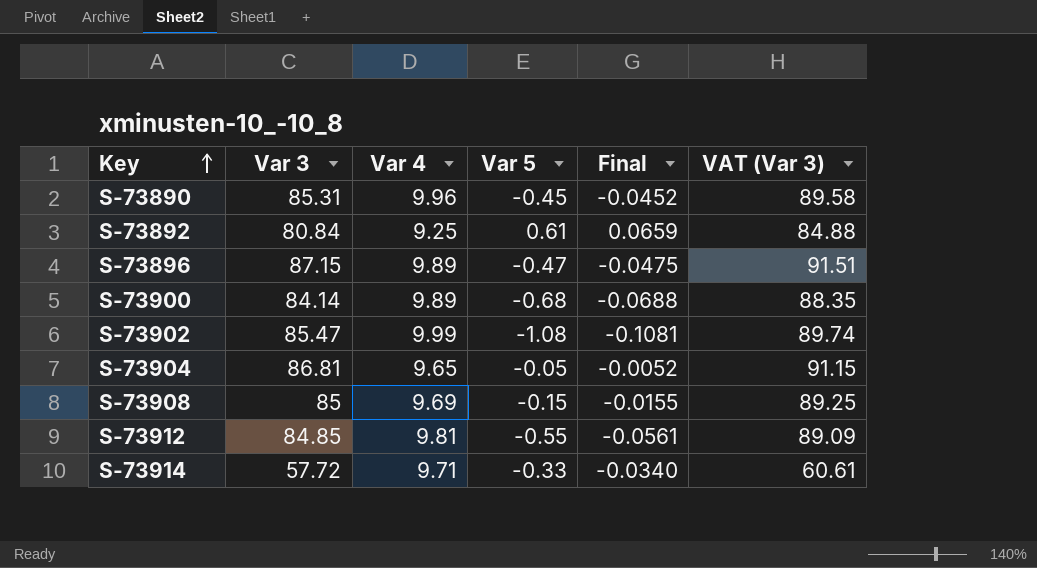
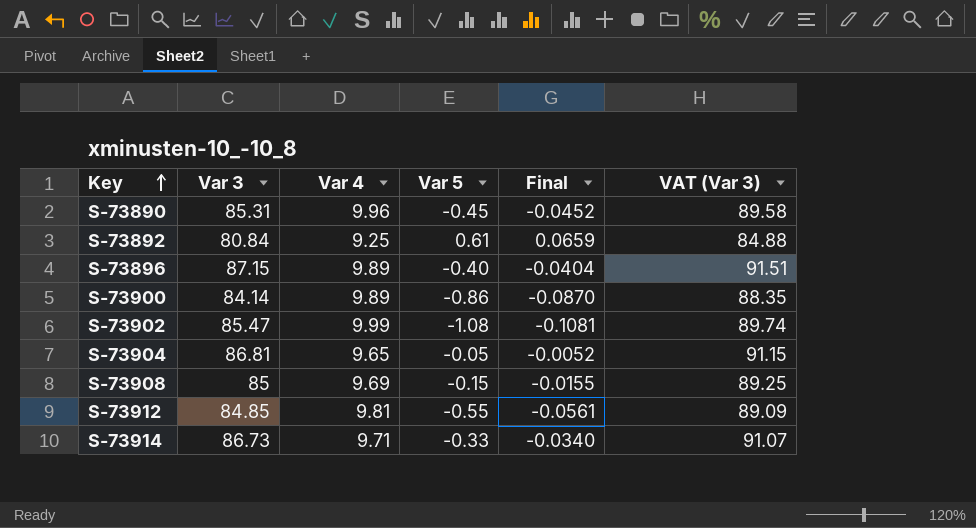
S-73896 | Var 5: -0.47 -> -0.40
S-73896 | Final: -0.0475 -> -0.0404
S-73900 | Var 5: -0.68 -> -0.86
S-73900 | Final: -0.0688 -> -0.0870
S-73914 | Var 3: 57.72 -> 86.73
S-73914 | VAT (Var 3): 60.61 -> 91.07

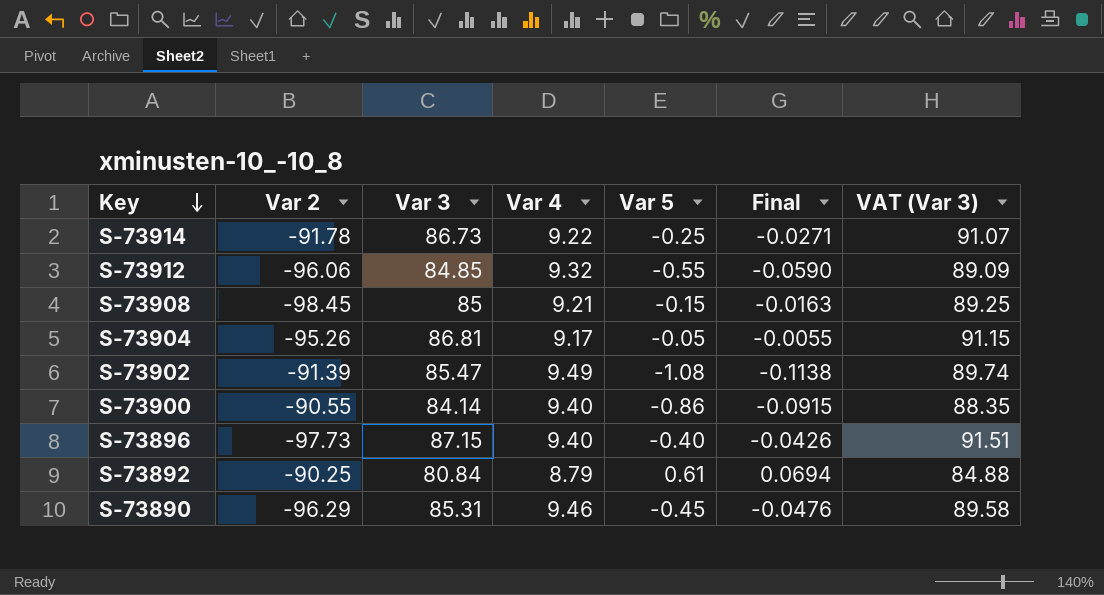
row order: Key ascending -> Key descending
column Var 2 | position: none -> 2
S-73914 | Var 4: 9.71 -> 9.22
S-73914 | Var 5: -0.33 -> -0.25
S-73914 | Final: -0.0340 -> -0.0271
S-73912 | Var 4: 9.81 -> 9.32
S-73912 | Final: -0.0561 -> -0.0590
S-73908 | Var 4: 9.69 -> 9.21
S-73908 | Final: -0.0155 -> -0.0163
S-73904 | Var 4: 9.65 -> 9.17
S-73904 | Final: -0.0052 -> -0.0055
S-73902 | Var 4: 9.99 -> 9.49
S-73902 | Final: -0.1081 -> -0.1138
S-73900 | Var 4: 9.89 -> 9.40
S-73900 | Final: -0.0870 -> -0.0915
S-73896 | Var 4: 9.89 -> 9.40
S-73896 | Final: -0.0404 -> -0.0426
S-73892 | Var 4: 9.25 -> 8.79
S-73892 | Final: 0.0659 -> 0.0694
S-73890 | Var 4: 9.96 -> 9.46
S-73890 | Final: -0.0452 -> -0.0476

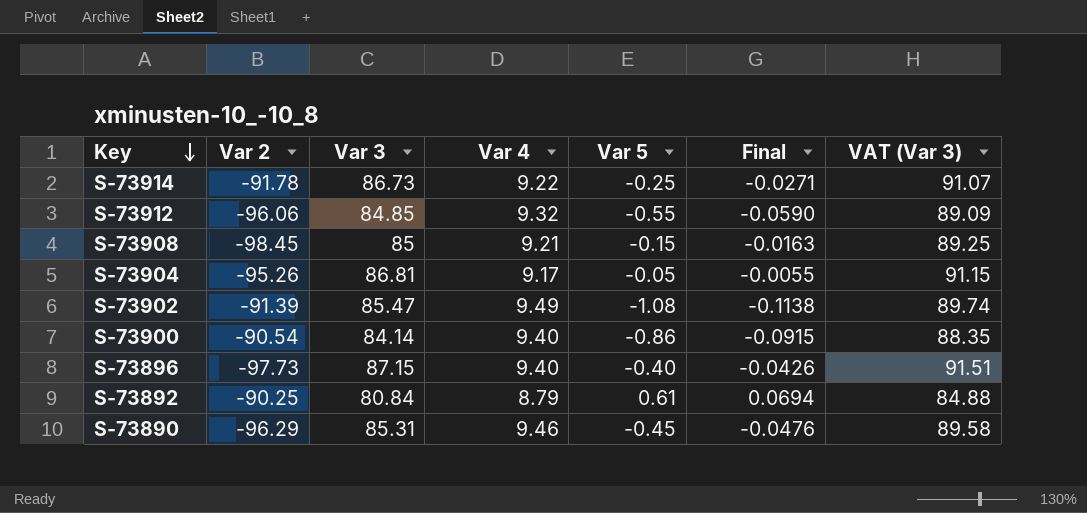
S-73900 | Var 2: -90.55 -> -90.54

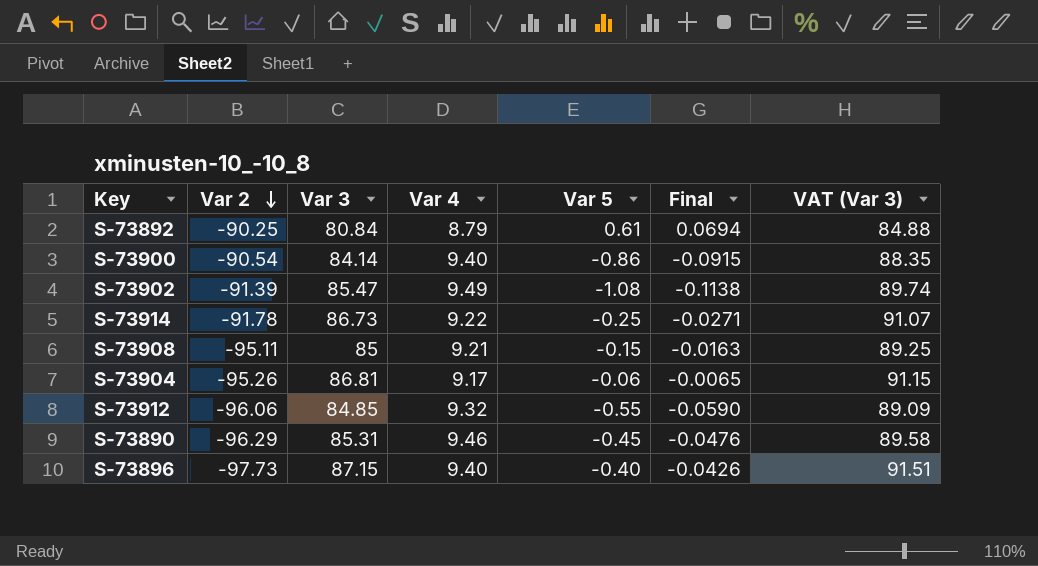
row order: Key descending -> Var 2 descending
S-73908 | Var 2: -98.45 -> -95.11
S-73904 | Var 5: -0.05 -> -0.06
S-73904 | Final: -0.0055 -> -0.0065

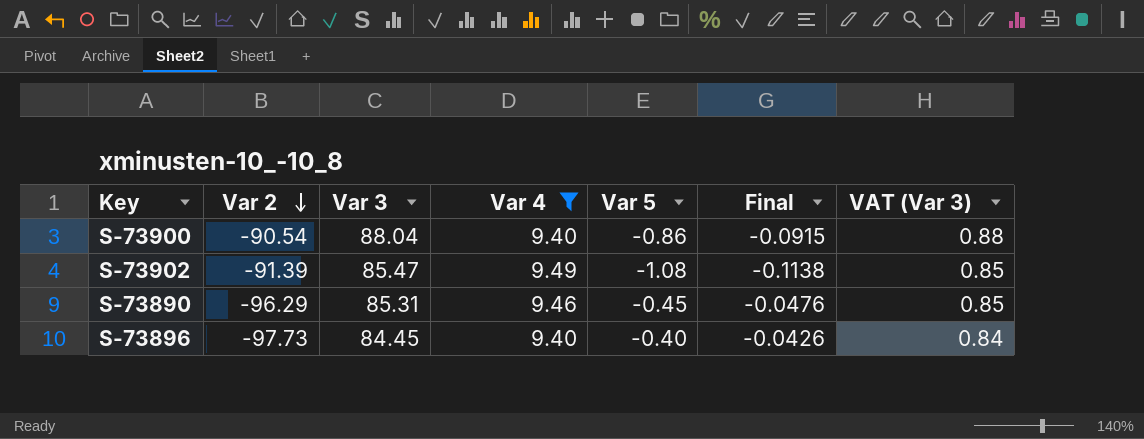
filter: none -> Var 4 >= 9.40
column VAT (Var 3) | formula: [Var 3] * 1.05 -> [Var 3] * 0.01
S-73900 | Var 3: 84.14 -> 88.04
S-73896 | Var 3: 87.15 -> 84.45

